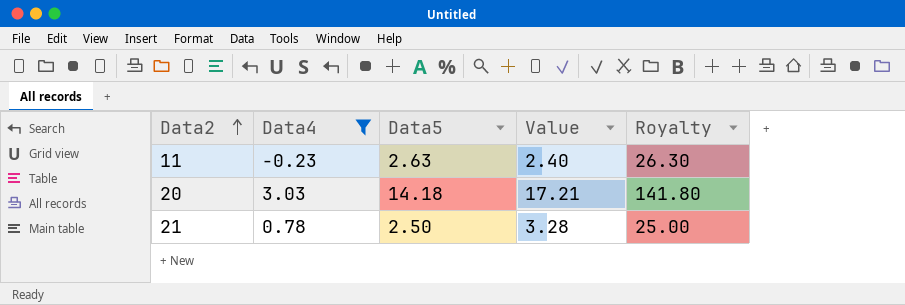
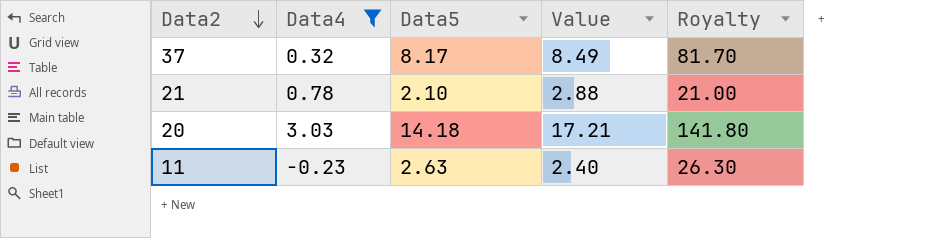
row order: Data2 ascending -> Data2 descending
row 37: none -> 0.32 | 8.17 | 8.49 | 81.70
21 | Data5: 2.50 -> 2.10
21 | Value: 3.28 -> 2.88
21 | Royalty: 25.00 -> 21.00

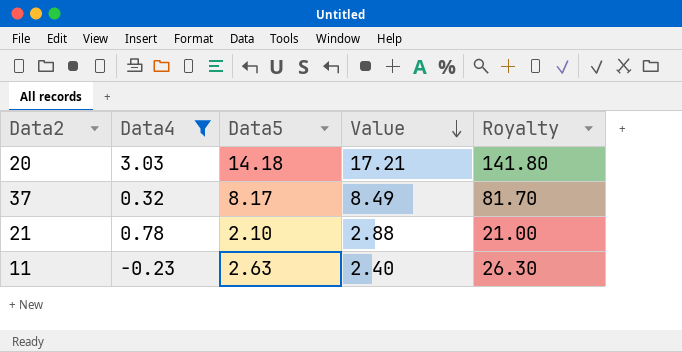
row order: Data2 descending -> Value descending

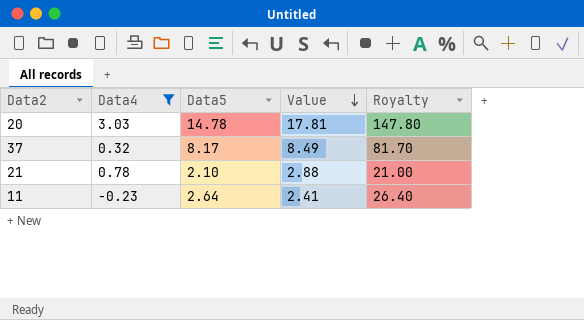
20 | Data5: 14.18 -> 14.78
20 | Value: 17.21 -> 17.81
20 | Royalty: 141.80 -> 147.80
11 | Data5: 2.63 -> 2.64
11 | Value: 2.40 -> 2.41
11 | Royalty: 26.30 -> 26.40

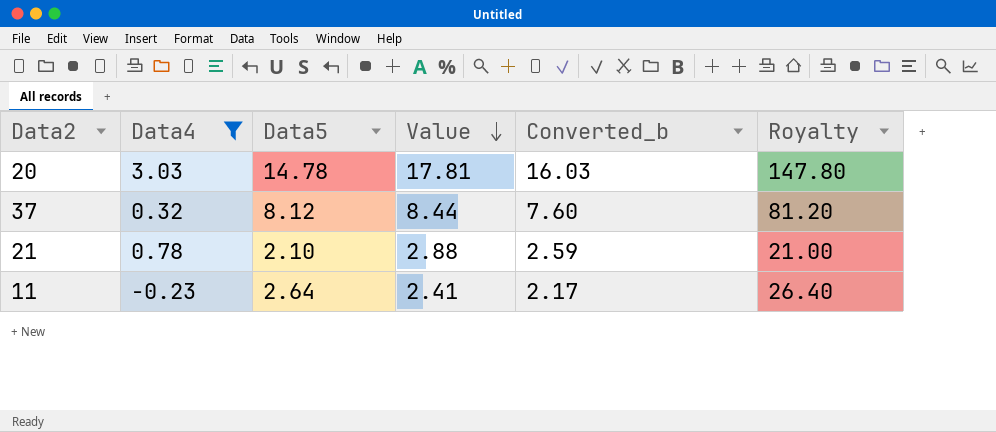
column Converted_b | formula: none -> [Value] * 0.9
37 | Data5: 8.17 -> 8.12
37 | Value: 8.49 -> 8.44
37 | Royalty: 81.70 -> 81.20

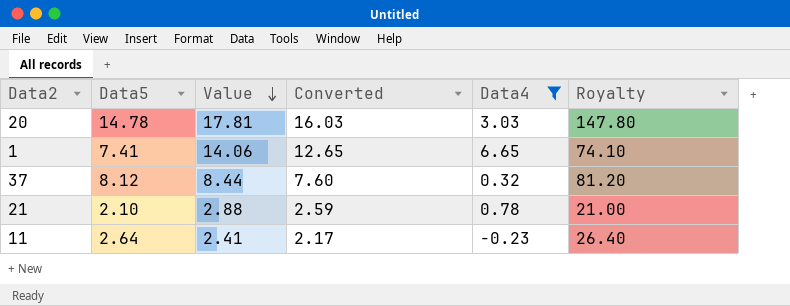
column name: Converted_b -> Converted
column Data4 | position: 2 -> 5
row 1: none -> 7.41 | 14.06 | 12.65 | 6.65 | 74.10

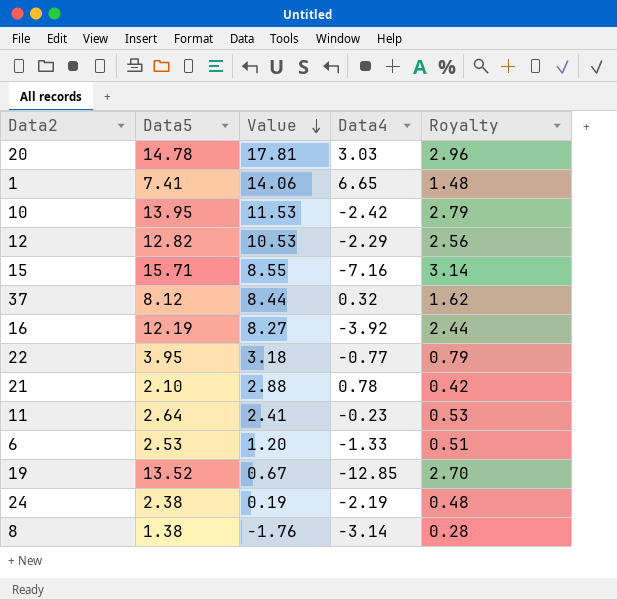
filter: Data4 >= -0.23 -> none
column Converted | formula: [Value] * 0.9 -> none
column Royalty | formula: [Data5] * 10 -> [Data5] * 0.2

